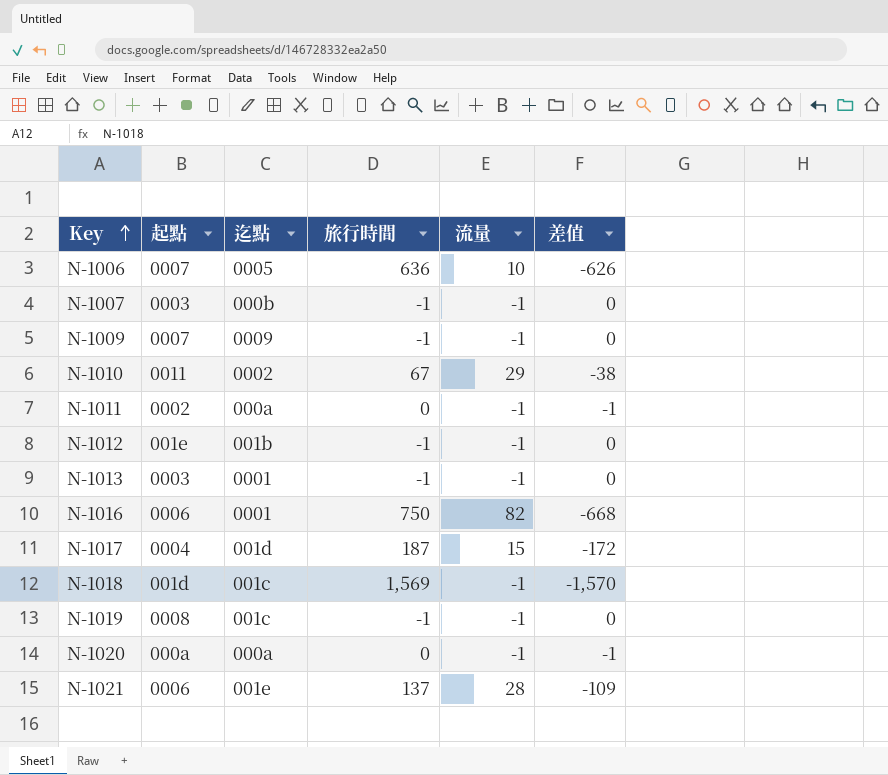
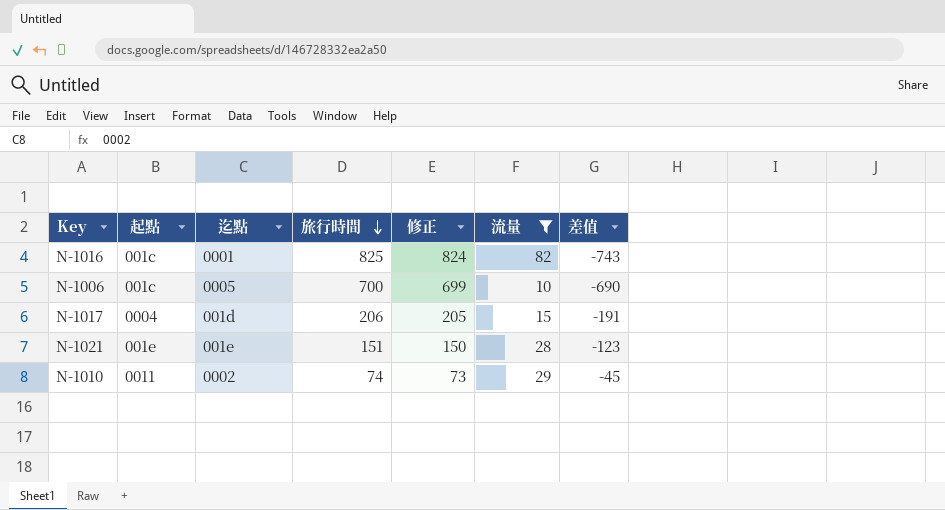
filter: none -> 流量 != -1
row order: Key ascending -> 旅行時間 descending
column 修正 | formula: none -> [旅行時間] - 1
N-1016 | 起點: 0006 -> 001c
N-1016 | 旅行時間: 750 -> 825
N-1016 | 差值: -668 -> -743
N-1006 | 起點: 0007 -> 001c
N-1006 | 旅行時間: 636 -> 700
N-1006 | 差值: -626 -> -690
N-1017 | 旅行時間: 187 -> 206
N-1017 | 差值: -172 -> -191
N-1021 | 起點: 0006 -> 001e
N-1021 | 旅行時間: 137 -> 151
N-1021 | 差值: -109 -> -123
N-1010 | 旅行時間: 67 -> 74
N-1010 | 差值: -38 -> -45

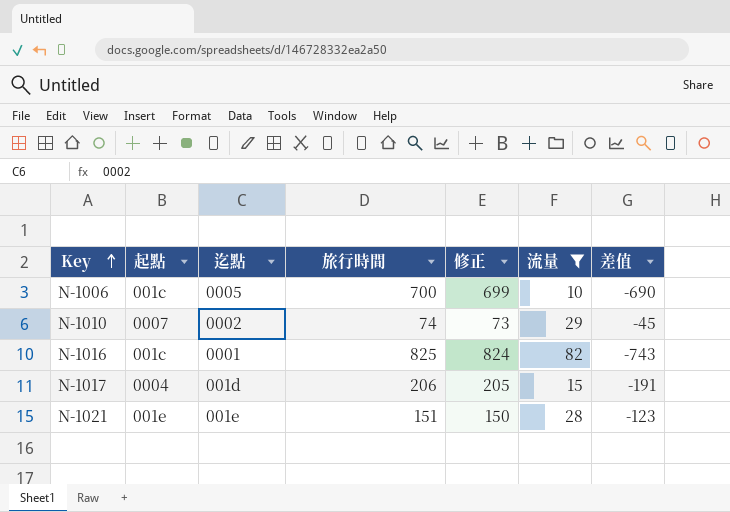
row order: 旅行時間 descending -> Key ascending
N-1010 | 起點: 0011 -> 0007

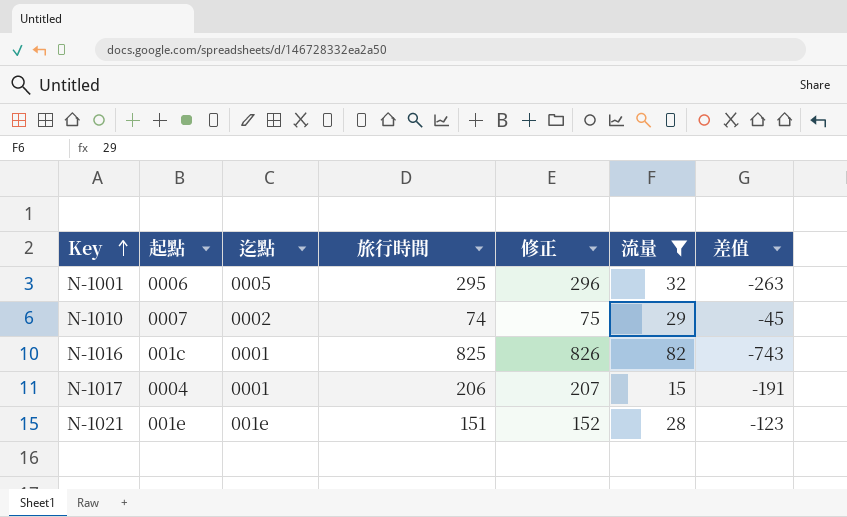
column 修正 | formula: [旅行時間] - 1 -> [旅行時間] + 1
row N-1006: 001c | 0005 | 700 | 699 | 10 | -690 -> none
row N-1001: none -> 0006 | 0005 | 295 | 296 | 32 | -263
N-1017 | 迄點: 001d -> 0001

